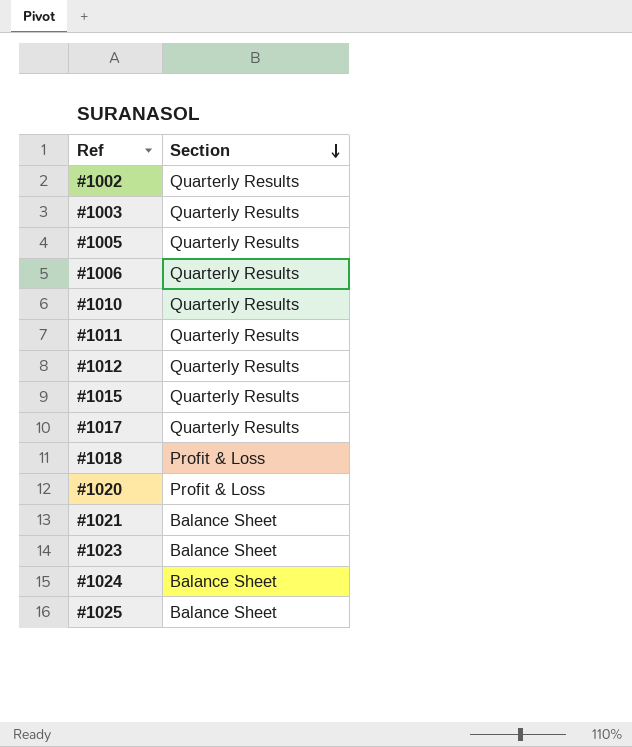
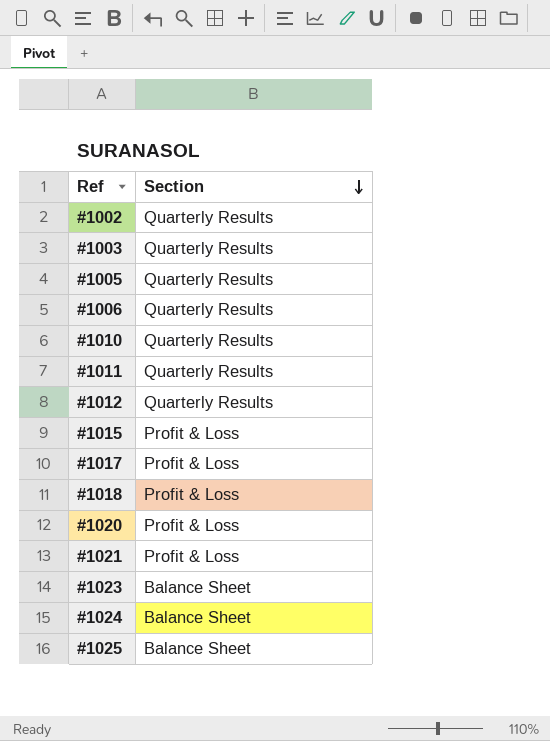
#1015 | Section: Quarterly Results -> Profit & Loss
#1017 | Section: Quarterly Results -> Profit & Loss
#1021 | Section: Balance Sheet -> Profit & Loss

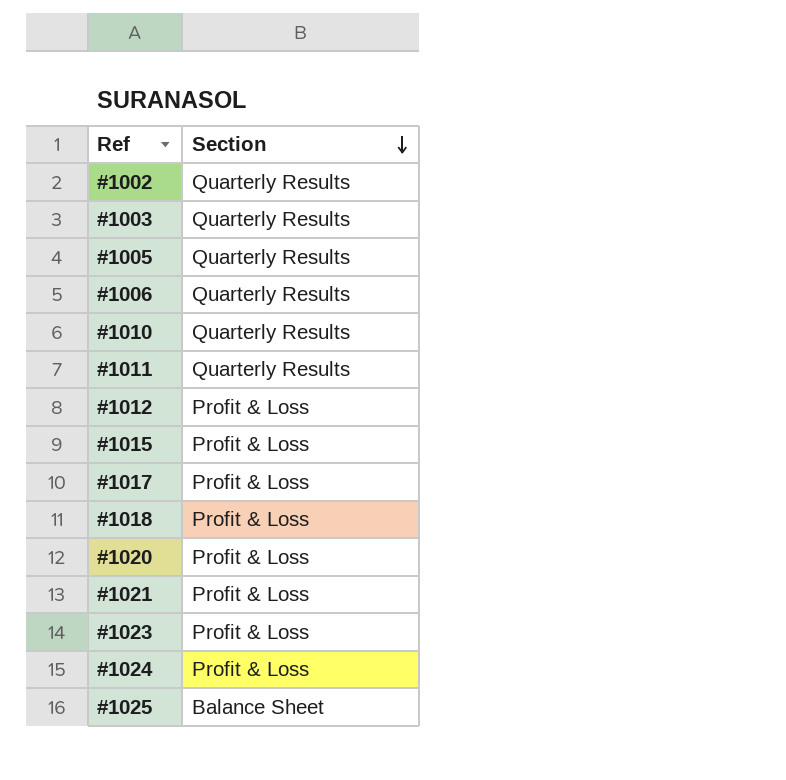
#1012 | Section: Quarterly Results -> Profit & Loss
#1023 | Section: Balance Sheet -> Profit & Loss
#1024 | Section: Balance Sheet -> Profit & Loss

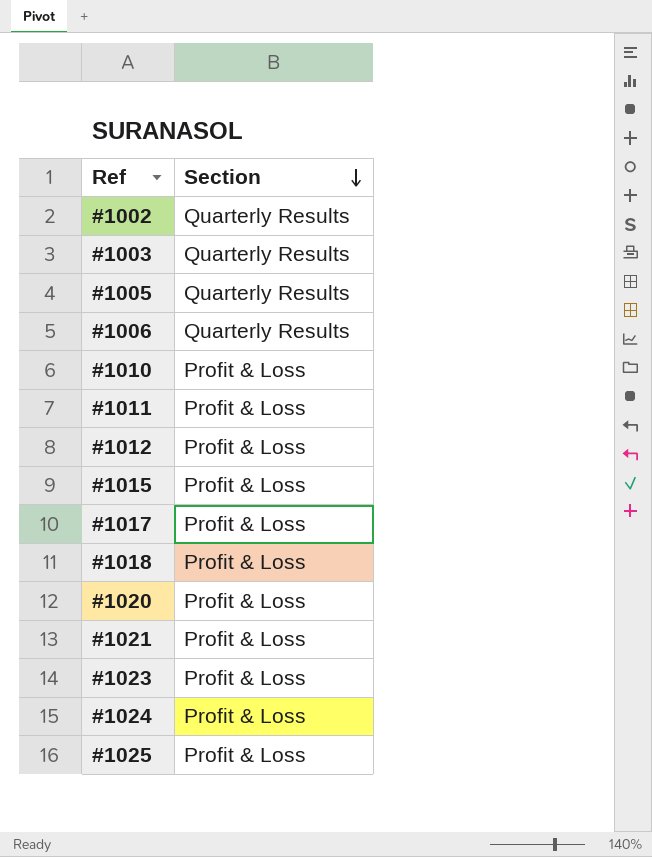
#1010 | Section: Quarterly Results -> Profit & Loss
#1011 | Section: Quarterly Results -> Profit & Loss
#1025 | Section: Balance Sheet -> Profit & Loss

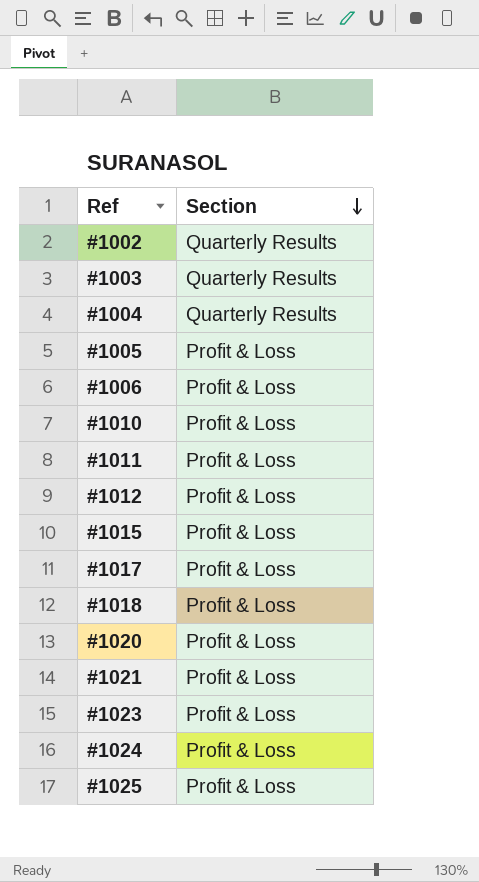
row #1004: none -> Quarterly Results
#1005 | Section: Quarterly Results -> Profit & Loss
#1006 | Section: Quarterly Results -> Profit & Loss

